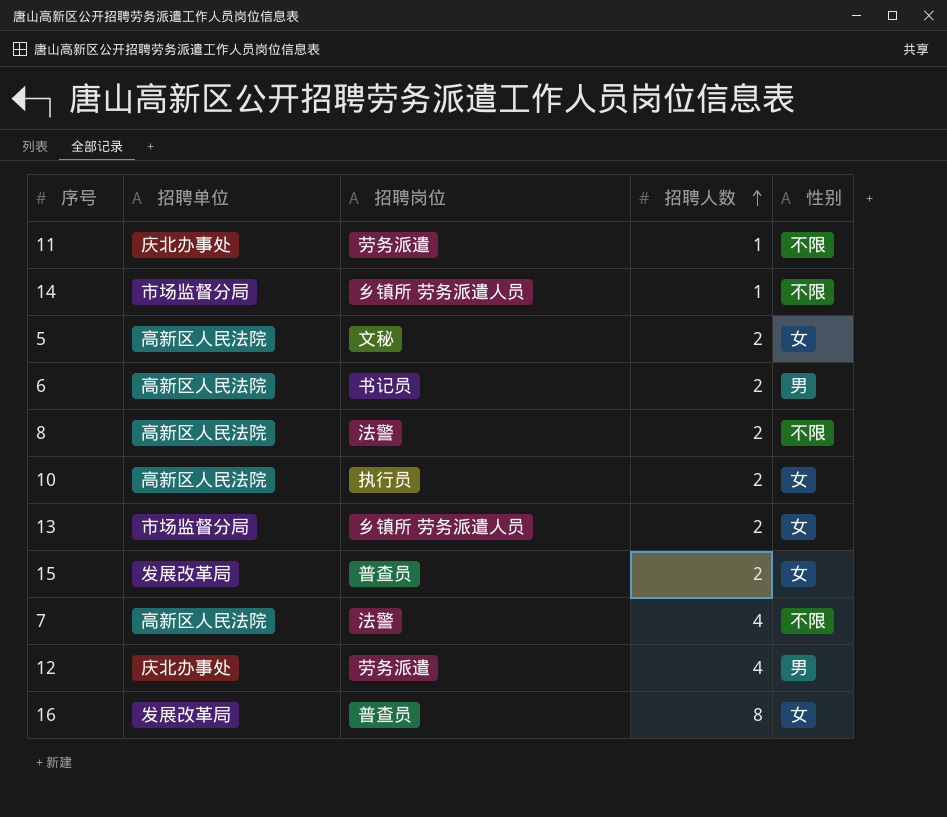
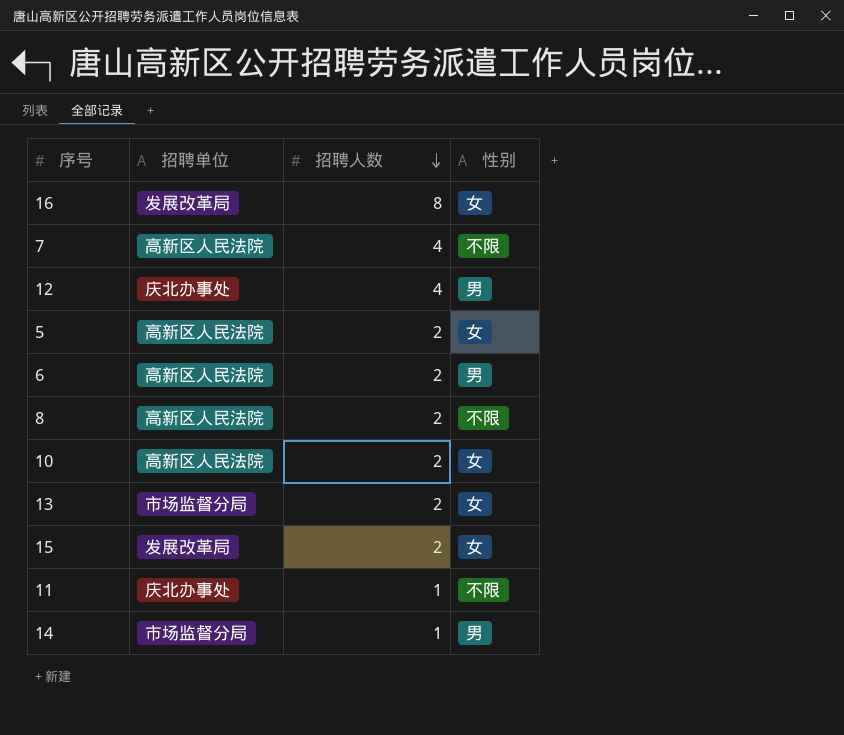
row order: 招聘人数 ascending -> 招聘人数 descending
column 招聘岗位 | position: 3 -> none
14 | 性别: 不限 -> 男

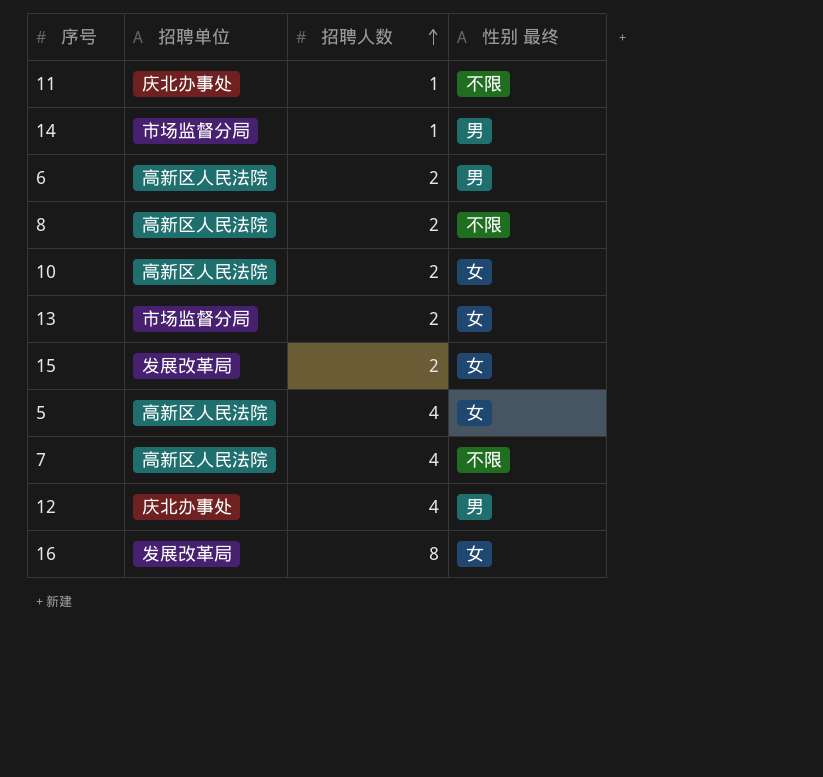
row order: 招聘人数 descending -> 招聘人数 ascending
column name: 性别 -> 性别 最终
5 | 招聘人数: 2 -> 4

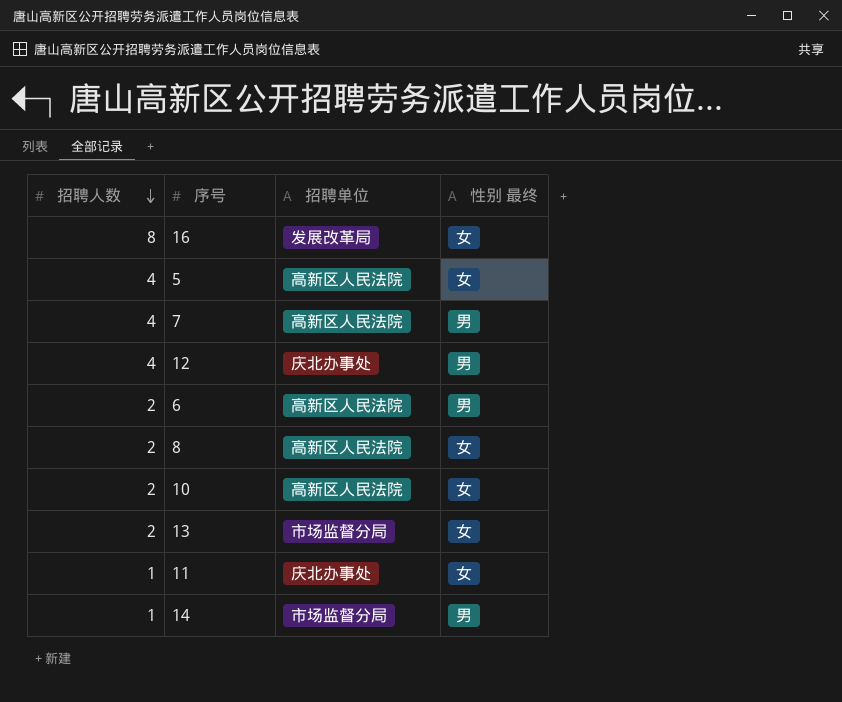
row order: 招聘人数 ascending -> 招聘人数 descending
column 招聘人数 | position: 3 -> 1
row 15: 发展改革局 | 2 | 女 -> none
7 | 性别 最终: 不限 -> 男
8 | 性别 最终: 不限 -> 女
11 | 性别 最终: 不限 -> 女

